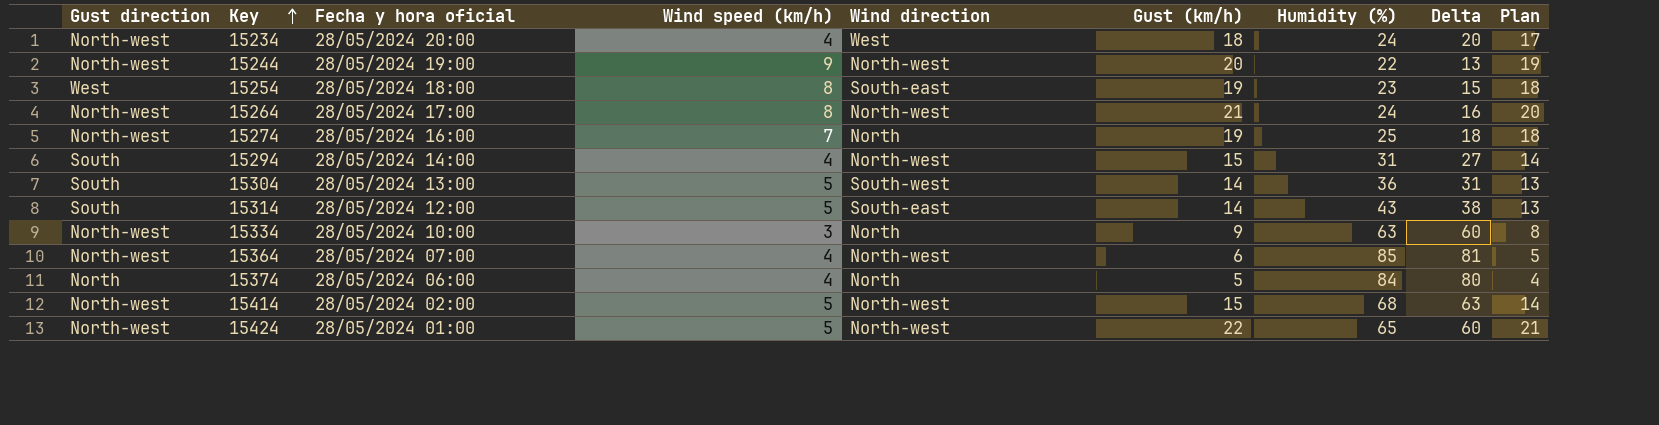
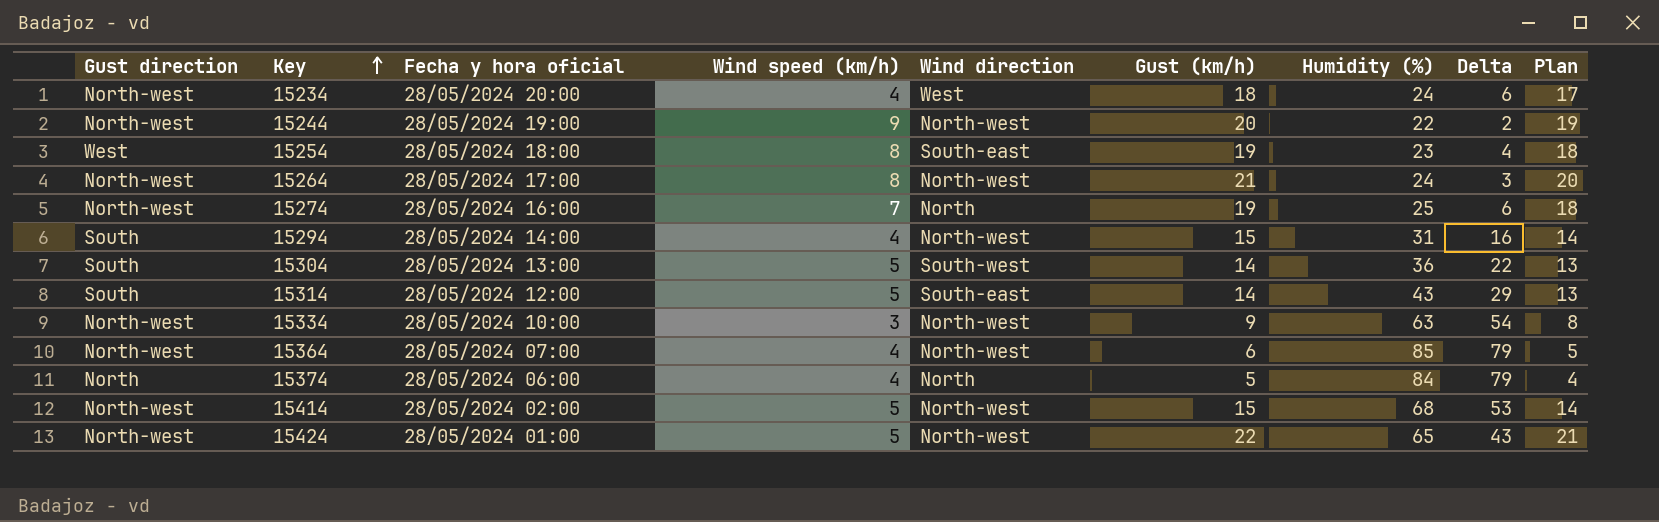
column Delta | formula: [Humidity (%)] - [Wind speed (km/h)] -> [Humidity (%)] - [Gust (km/h)]
15334 | Wind direction: North -> North-west

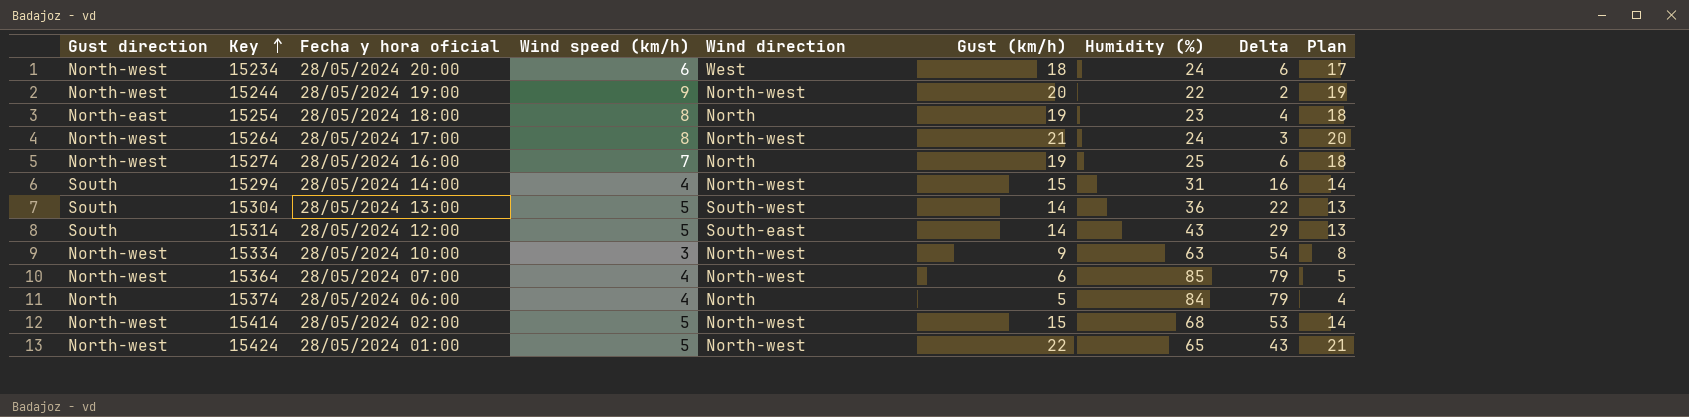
15234 | Wind speed (km/h): 4 -> 6
15254 | Gust direction: West -> North-east
15254 | Wind direction: South-east -> North

